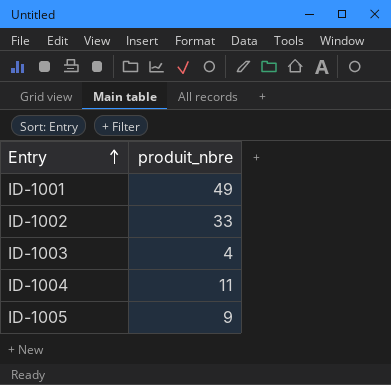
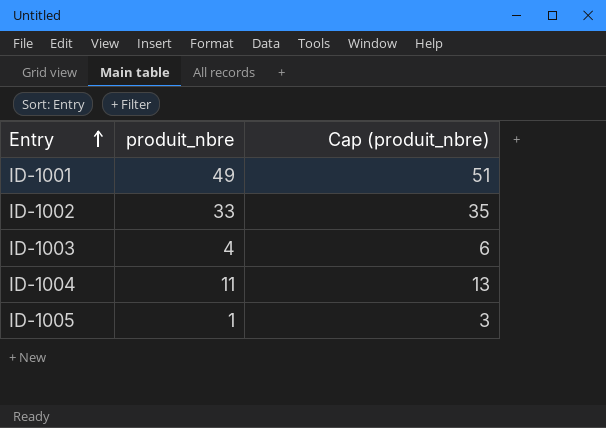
column Cap (produit_nbre) | formula: none -> [produit_nbre] + 2
ID-1005 | produit_nbre: 9 -> 1

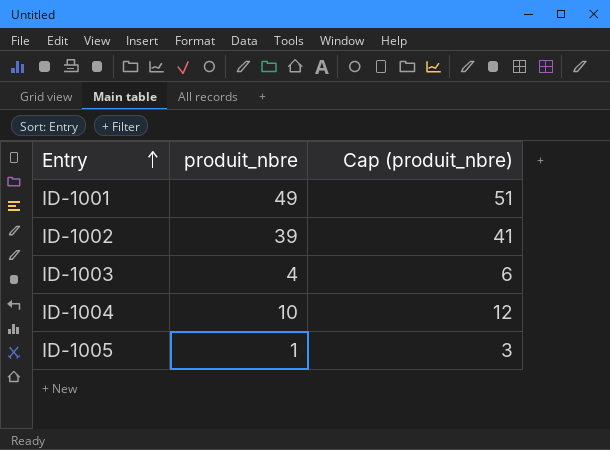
ID-1002 | produit_nbre: 33 -> 39
ID-1002 | Cap (produit_nbre): 35 -> 41
ID-1004 | produit_nbre: 11 -> 10
ID-1004 | Cap (produit_nbre): 13 -> 12

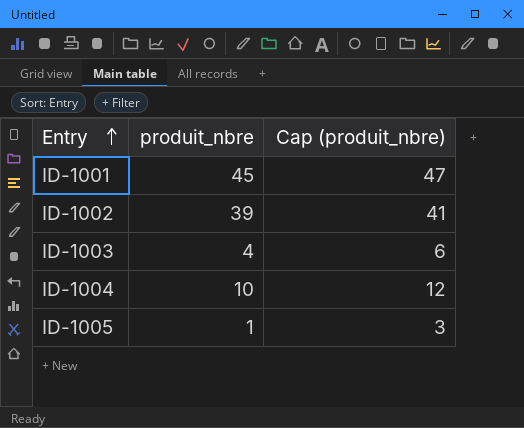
ID-1001 | produit_nbre: 49 -> 45
ID-1001 | Cap (produit_nbre): 51 -> 47

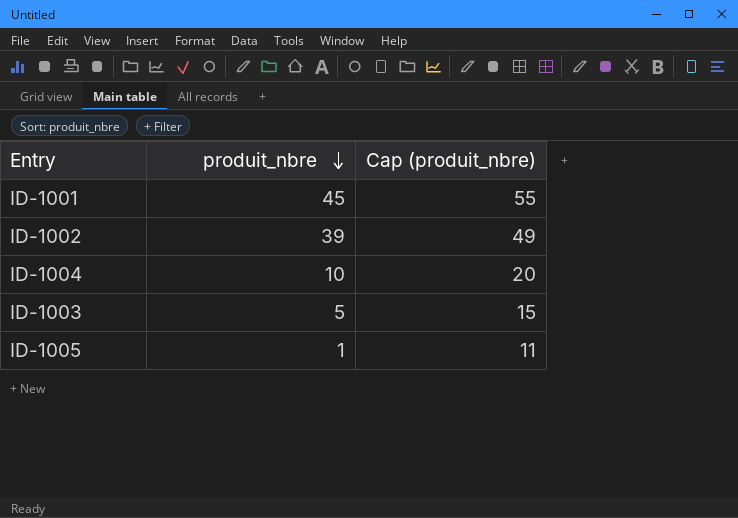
row order: Entry ascending -> produit_nbre descending
column Cap (produit_nbre) | formula: [produit_nbre] + 2 -> [produit_nbre] + 10
ID-1003 | produit_nbre: 4 -> 5

